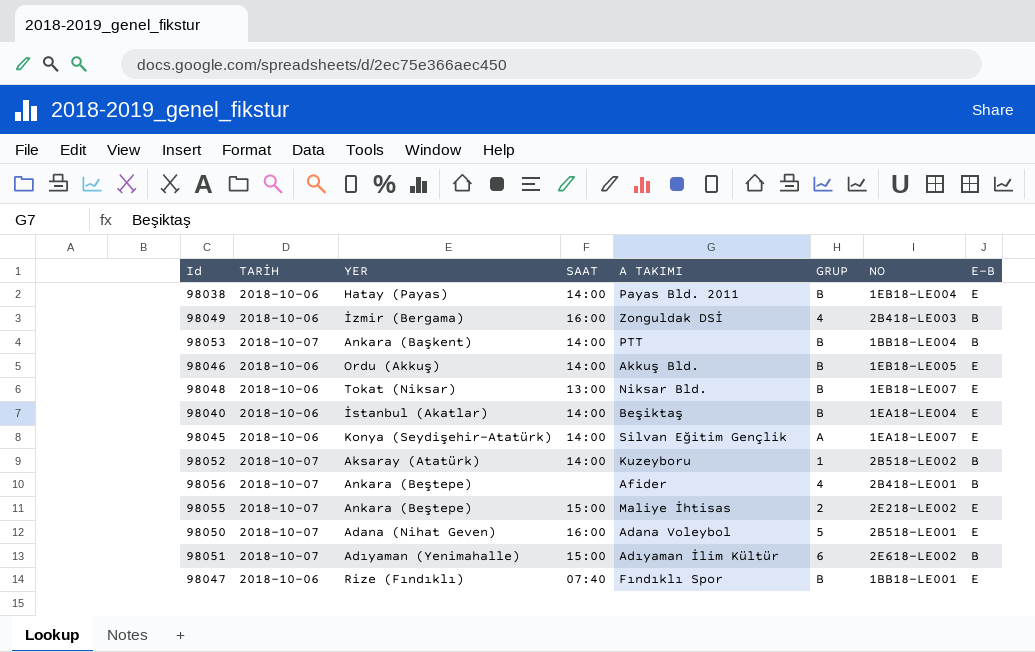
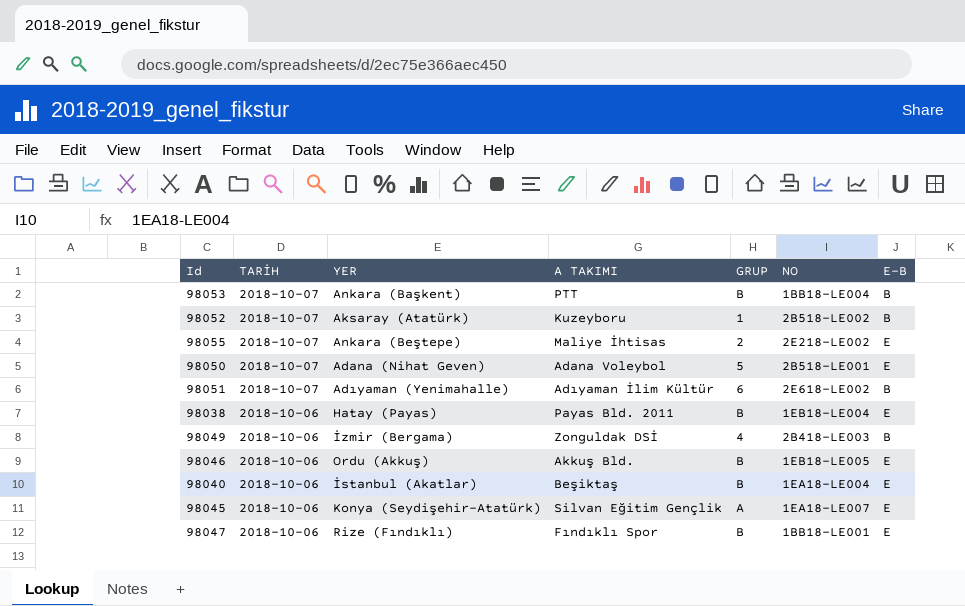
row order: none -> TARİH descending
column SAAT | position: 4 -> none
row 98048: 2018-10-06 | Tokat (Niksar) | 13:00 | Niksar Bld. | B | 1EB18-LE007 | E -> none
row 98056: 2018-10-07 | Ankara (Beştepe) | none | Afider | 4 | 2B418-LE001 | B -> none

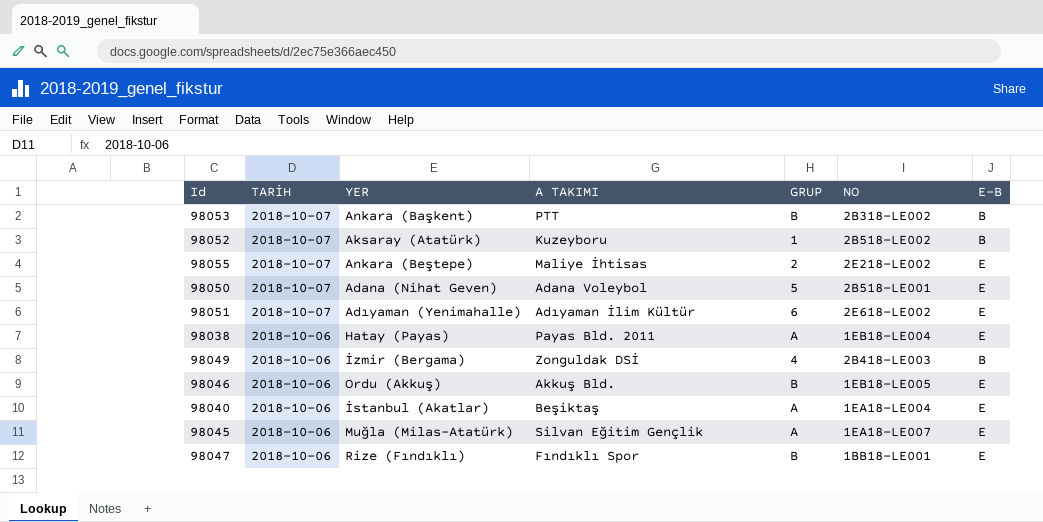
98053 | NO: 1BB18-LE004 -> 2B318-LE002
98051 | E-B: B -> E
98038 | GRUP: B -> A
98040 | GRUP: B -> A
98045 | YER: Konya (Seydişehir-Atatürk) -> Muğla (Milas-Atatürk)

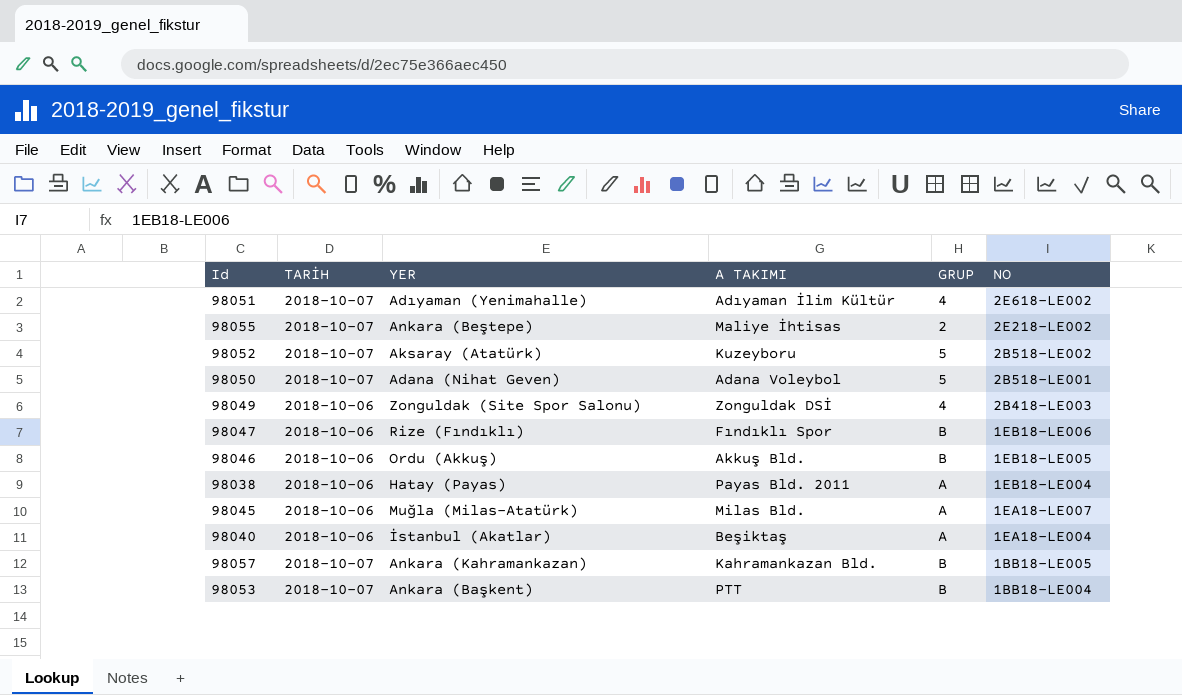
row order: TARİH descending -> NO descending
column E-B | position: 7 -> none
98051 | GRUP: 6 -> 4
98052 | GRUP: 1 -> 5
98049 | YER: İzmir (Bergama) -> Zonguldak (Site Spor Salonu)
98047 | NO: 1BB18-LE001 -> 1EB18-LE006
98045 | A TAKIMI: Silvan Eğitim Gençlik -> Milas Bld.
row 98057: none -> 2018-10-07 | Ankara (Kahramankazan) | Kahramankazan Bld. | B | 1BB18-LE005
98053 | NO: 2B318-LE002 -> 1BB18-LE004

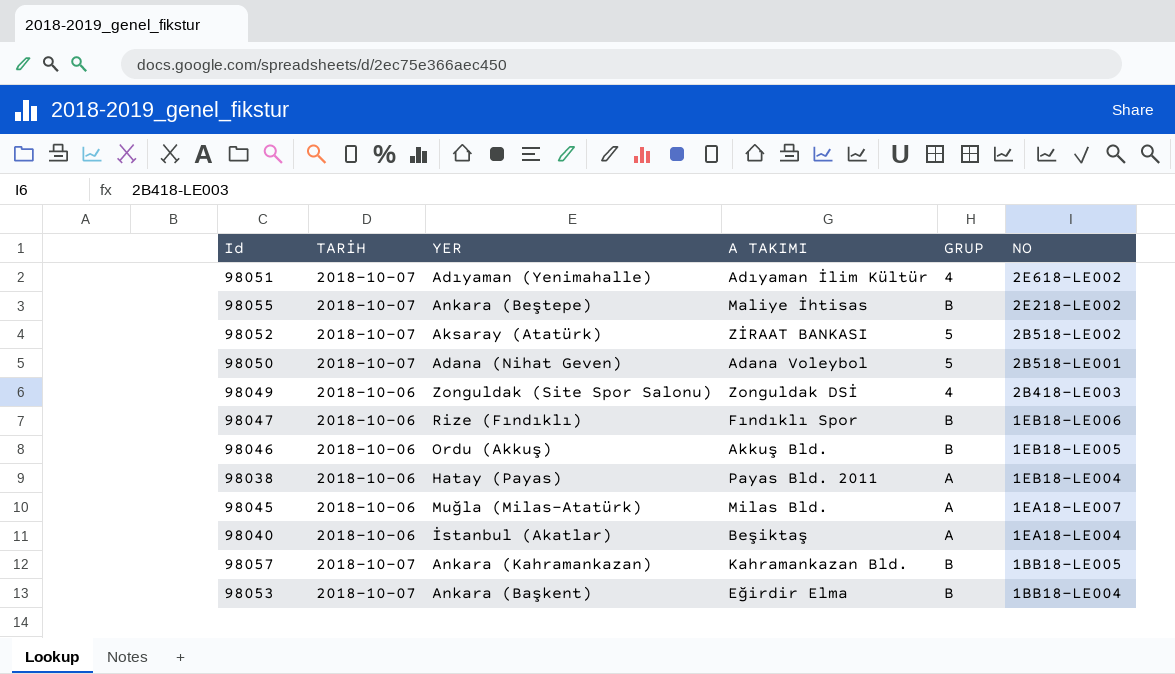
98055 | GRUP: 2 -> B
98052 | A TAKIMI: Kuzeyboru -> ZİRAAT BANKASI
98053 | A TAKIMI: PTT -> Eğirdir Elma

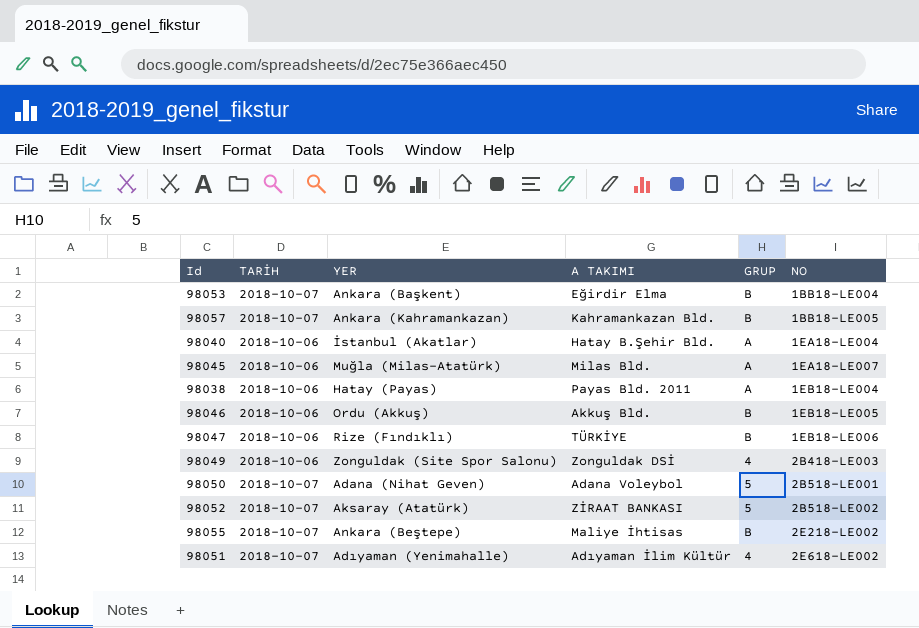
row order: NO descending -> NO ascending
98040 | A TAKIMI: Beşiktaş -> Hatay B.Şehir Bld.
98047 | A TAKIMI: Fındıklı Spor -> TÜRKİYE

